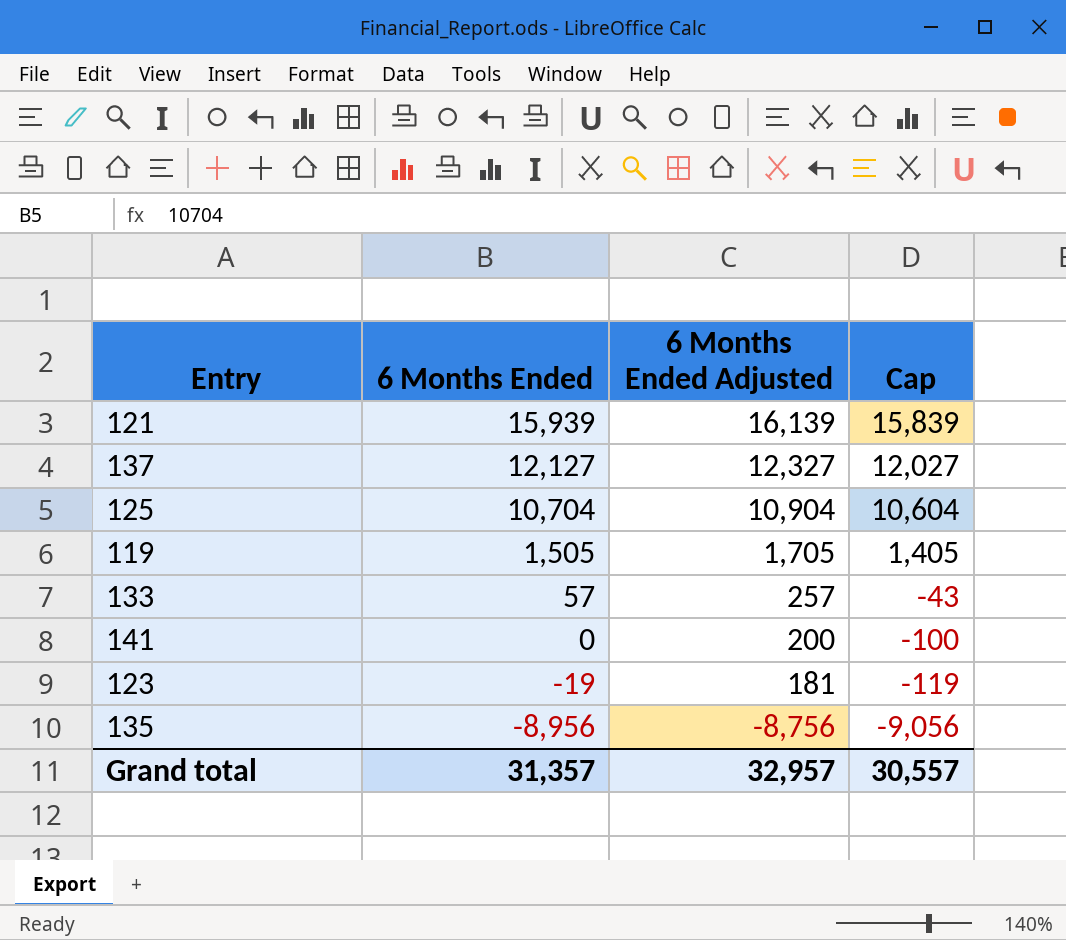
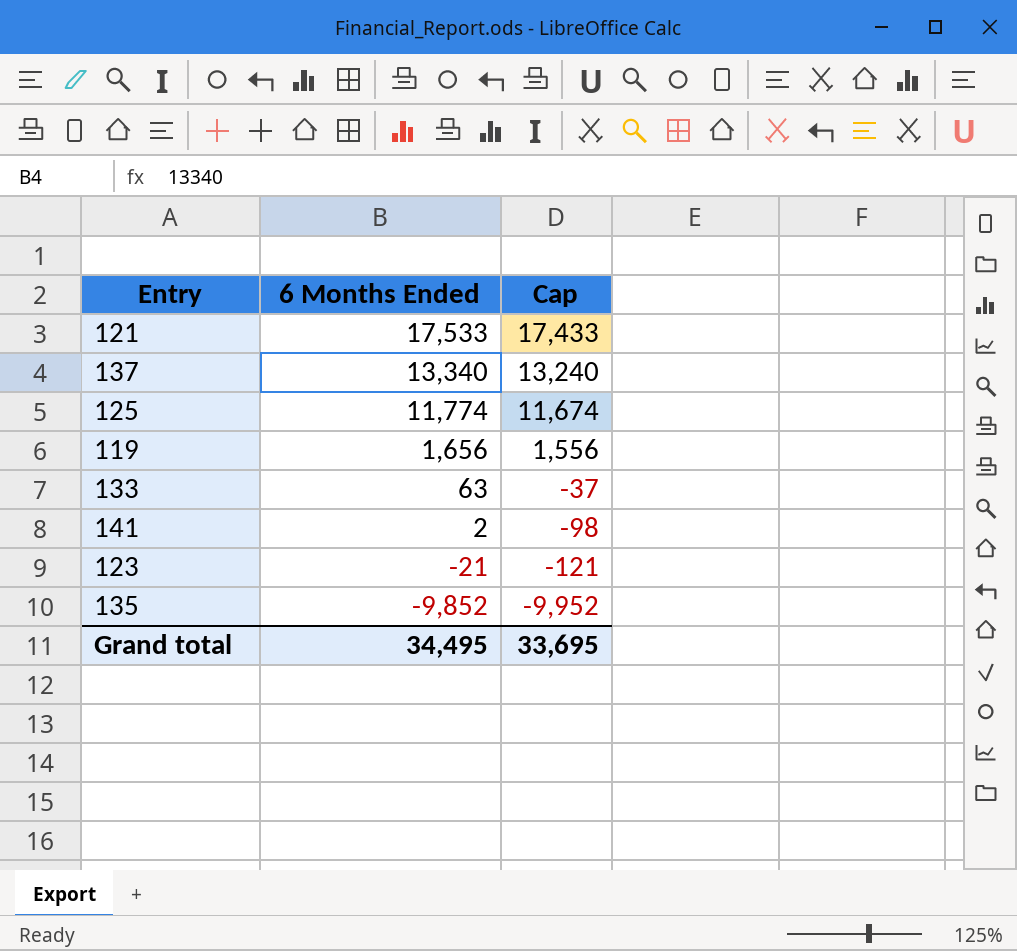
column 6 Months Ended Adjusted | formula: [6 Months Ended] + 200 -> none
121 | 6 Months Ended: 15,939 -> 17,533
121 | Cap: 15,839 -> 17,433
137 | 6 Months Ended: 12,127 -> 13,340
137 | Cap: 12,027 -> 13,240
125 | 6 Months Ended: 10,704 -> 11,774
125 | Cap: 10,604 -> 11,674
119 | 6 Months Ended: 1,505 -> 1,656
119 | Cap: 1,405 -> 1,556
133 | 6 Months Ended: 57 -> 63
133 | Cap: -43 -> -37
141 | 6 Months Ended: 0 -> 2
141 | Cap: -100 -> -98
123 | 6 Months Ended: -19 -> -21
123 | Cap: -119 -> -121
135 | 6 Months Ended: -8,956 -> -9,852
135 | Cap: -9,056 -> -9,952
Grand total | 6 Months Ended: 31,357 -> 34,495
Grand total | Cap: 30,557 -> 33,695

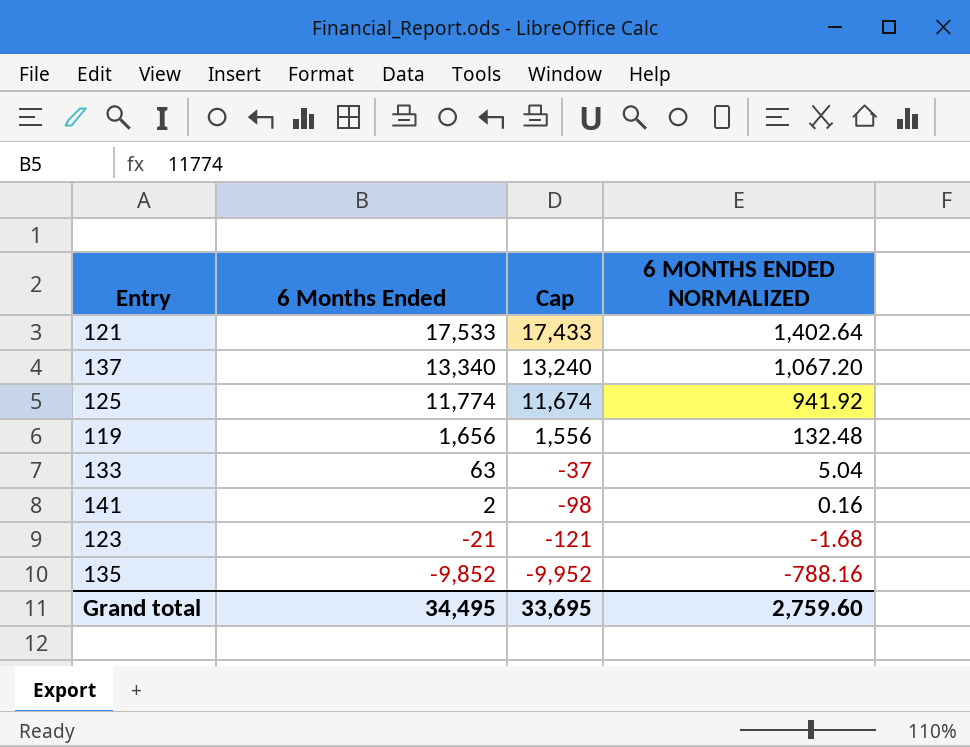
column 6 MONTHS ENDED NORMALIZED | formula: none -> [6 Months Ended] * 0.08

